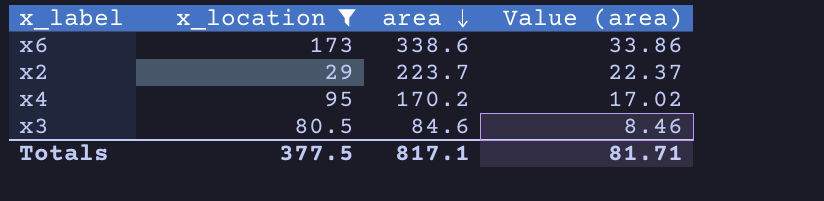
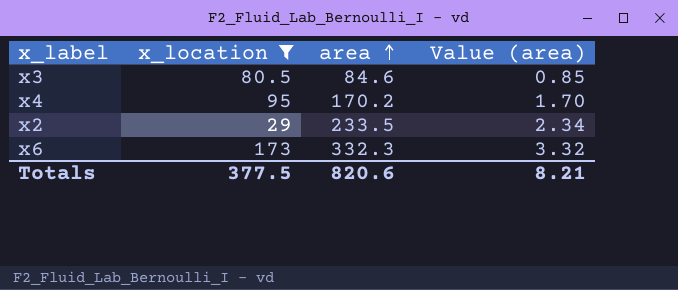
row order: area descending -> area ascending
column Value (area) | formula: [area] * 0.1 -> [area] * 0.01
x2 | area: 223.7 -> 233.5
x6 | area: 338.6 -> 332.3
Totals | area: 817.1 -> 820.6
Totals | Value (area): 81.71 -> 8.21

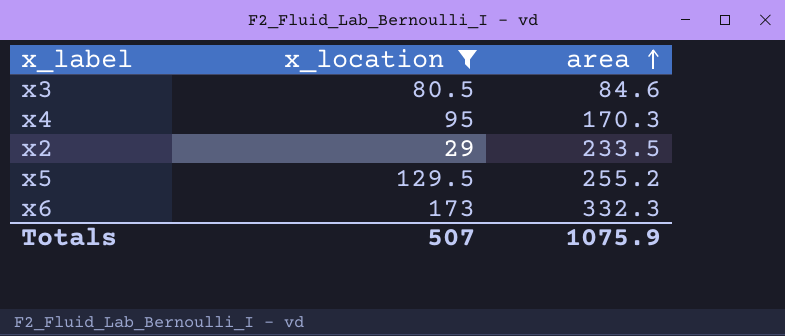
column Value (area) | formula: [area] * 0.01 -> none
x4 | area: 170.2 -> 170.3
row x5: none -> 129.5 | 255.2
Totals | x_location: 377.5 -> 507
Totals | area: 820.6 -> 1075.9

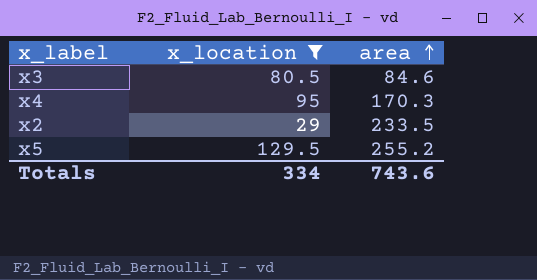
row x6: 173 | 332.3 -> none
Totals | x_location: 507 -> 334
Totals | area: 1075.9 -> 743.6

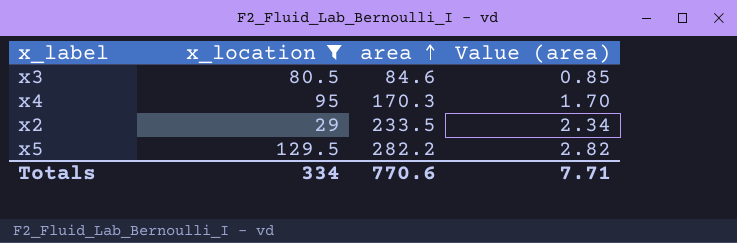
column Value (area) | formula: none -> [area] * 0.01
x5 | area: 255.2 -> 282.2
Totals | area: 743.6 -> 770.6

